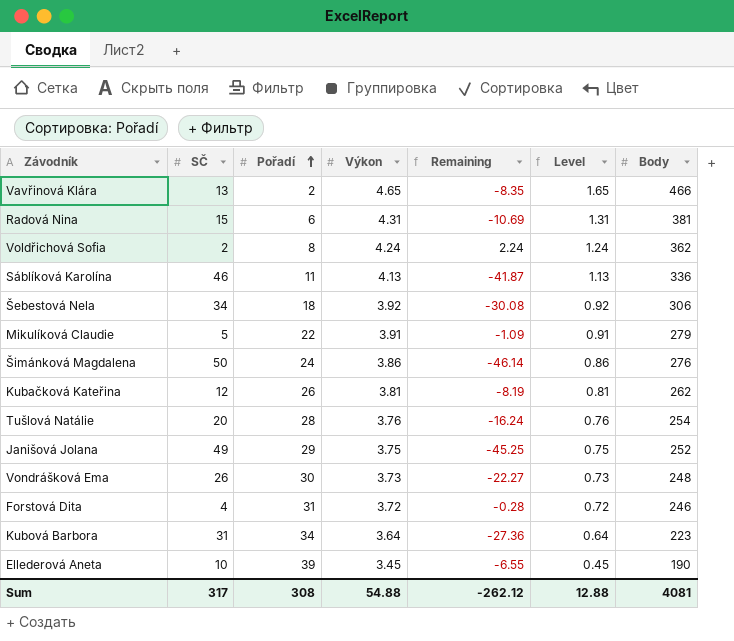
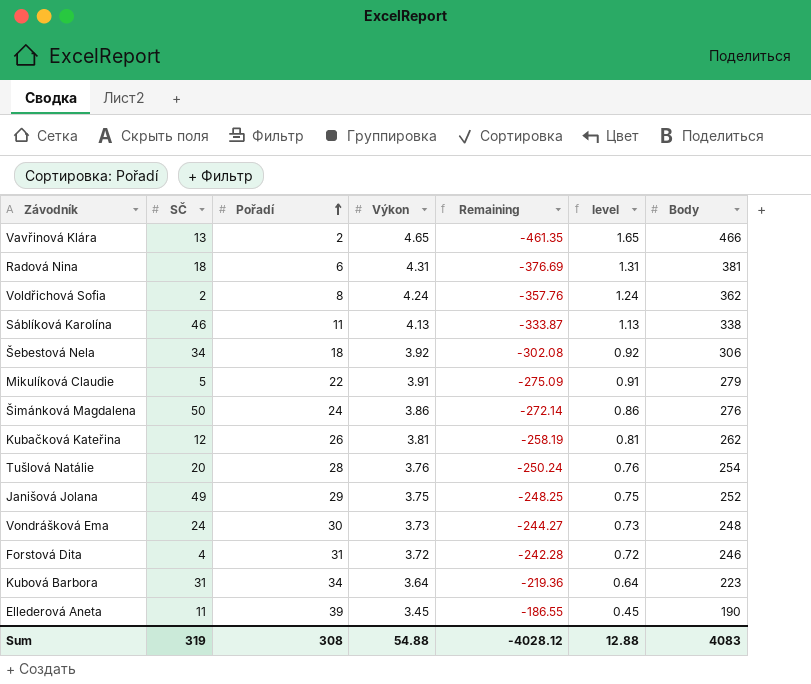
column Remaining | formula: [Výkon] - [SČ] -> [Výkon] - [Body]
column name: Level -> level
Radová Nina | SČ: 15 -> 18
Sáblíková Karolína | Body: 336 -> 338
Vondrášková Ema | SČ: 26 -> 24
Ellederová Aneta | SČ: 10 -> 11
Sum | SČ: 317 -> 319
Sum | Remaining: -262.12 -> -4028.12
Sum | Body: 4081 -> 4083

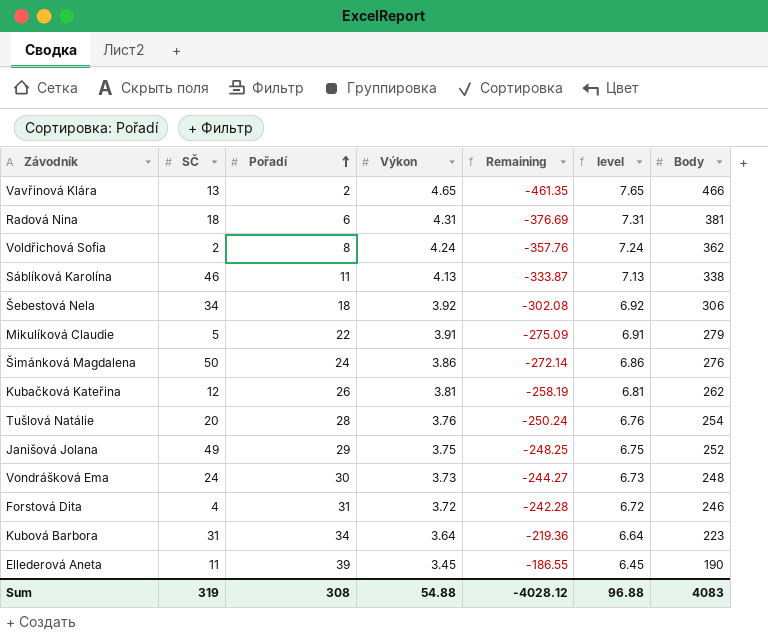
column level | formula: [Výkon] - 3 -> [Výkon] + 3
Sum | level: 12.88 -> 96.88

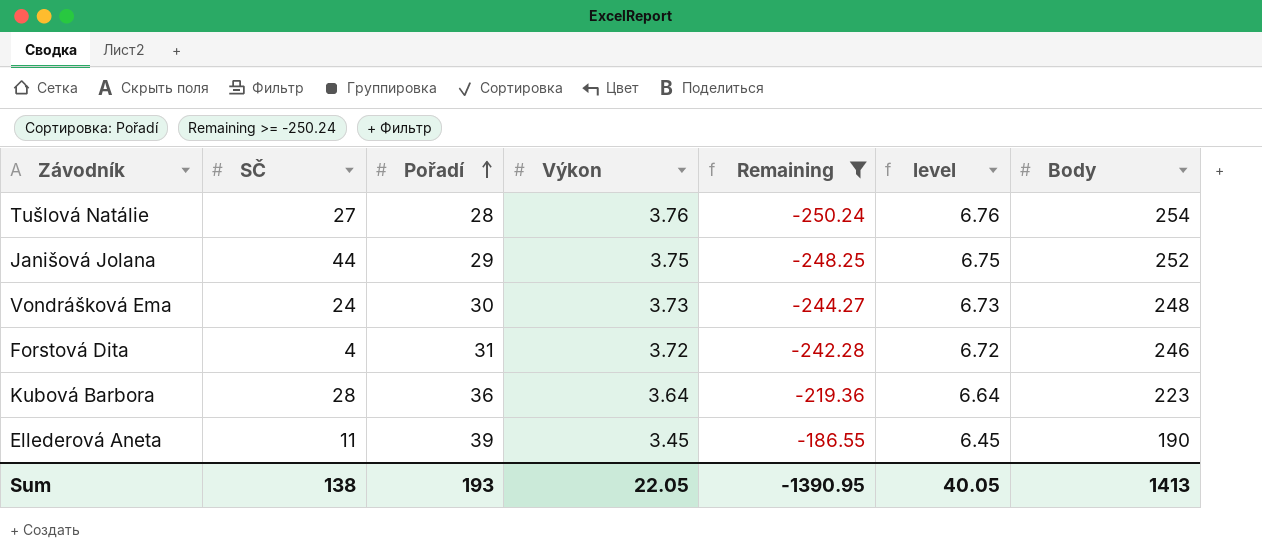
filter: none -> Remaining >= -250.24
Tušlová Natálie | SČ: 20 -> 27
Janišová Jolana | SČ: 49 -> 44
Kubová Barbora | SČ: 31 -> 28
Kubová Barbora | Pořadí: 34 -> 36
Sum | SČ: 319 -> 138
Sum | Pořadí: 308 -> 193
Sum | Výkon: 54.88 -> 22.05
Sum | Remaining: -4028.12 -> -1390.95
Sum | level: 96.88 -> 40.05
Sum | Body: 4083 -> 1413

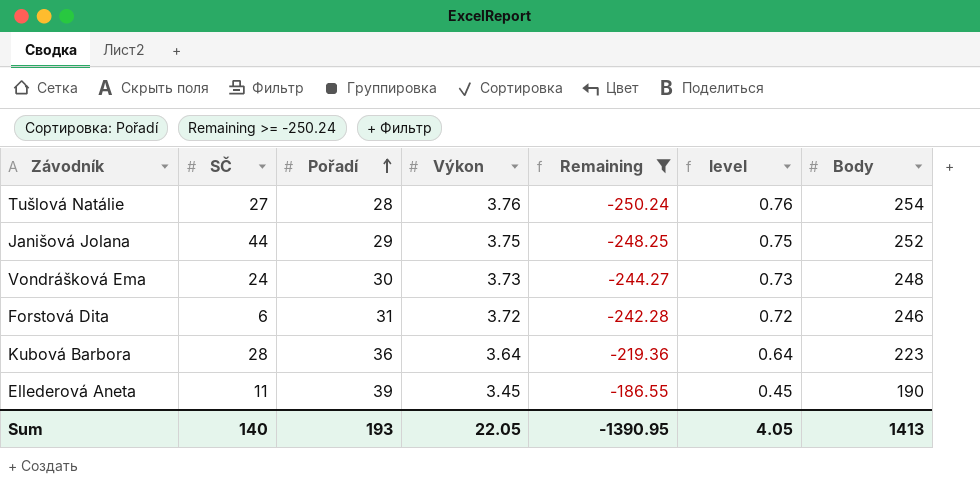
column level | formula: [Výkon] + 3 -> [Výkon] - 3
Forstová Dita | SČ: 4 -> 6
Sum | SČ: 138 -> 140
Sum | level: 40.05 -> 4.05

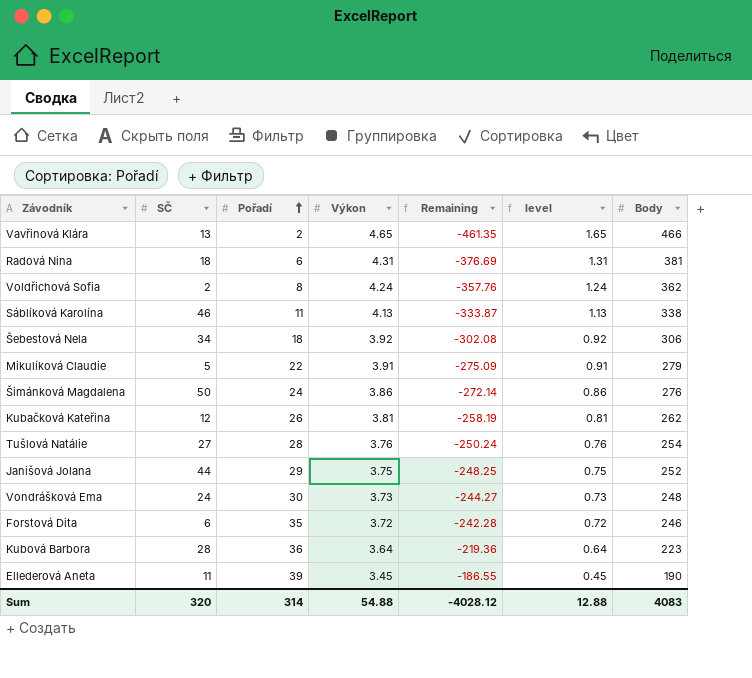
filter: Remaining >= -250.24 -> none
Forstová Dita | Pořadí: 31 -> 35
Sum | SČ: 140 -> 320
Sum | Pořadí: 193 -> 314
Sum | Výkon: 22.05 -> 54.88
Sum | Remaining: -1390.95 -> -4028.12
Sum | level: 4.05 -> 12.88
Sum | Body: 1413 -> 4083

